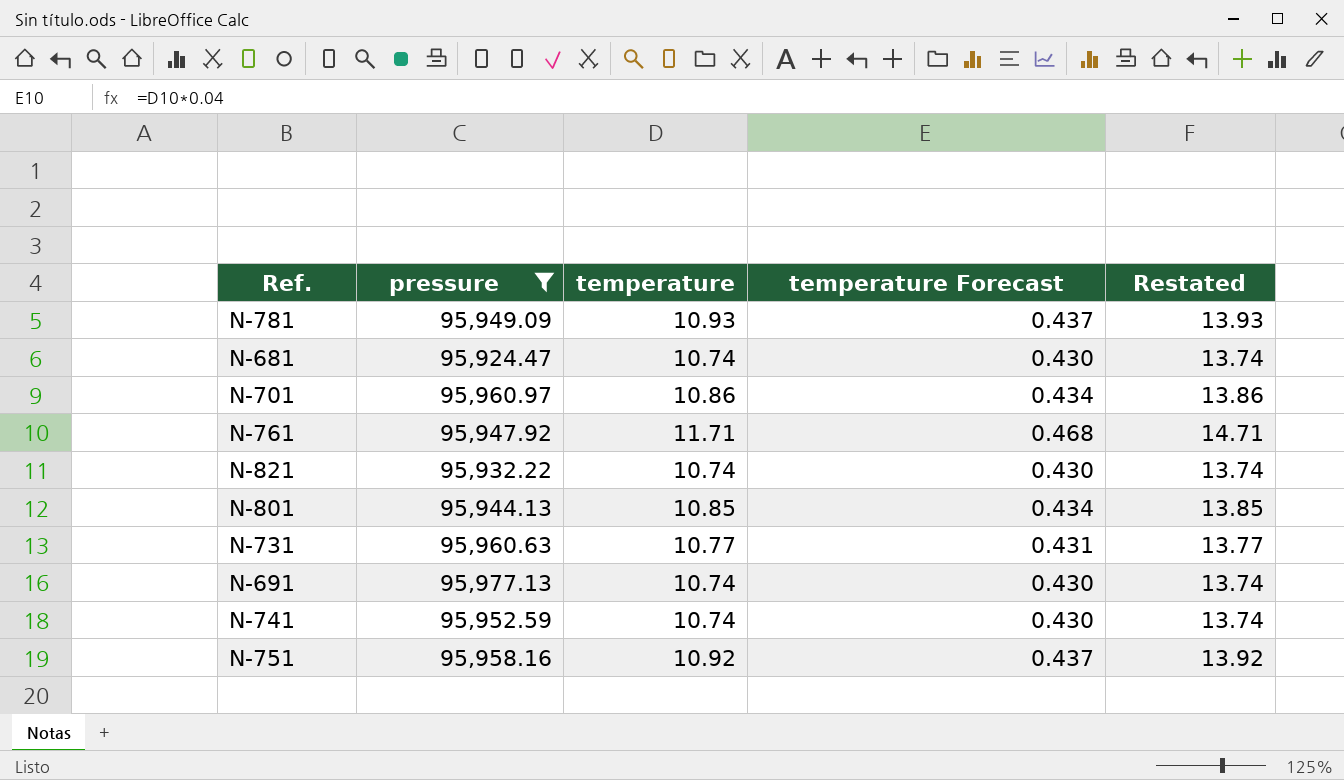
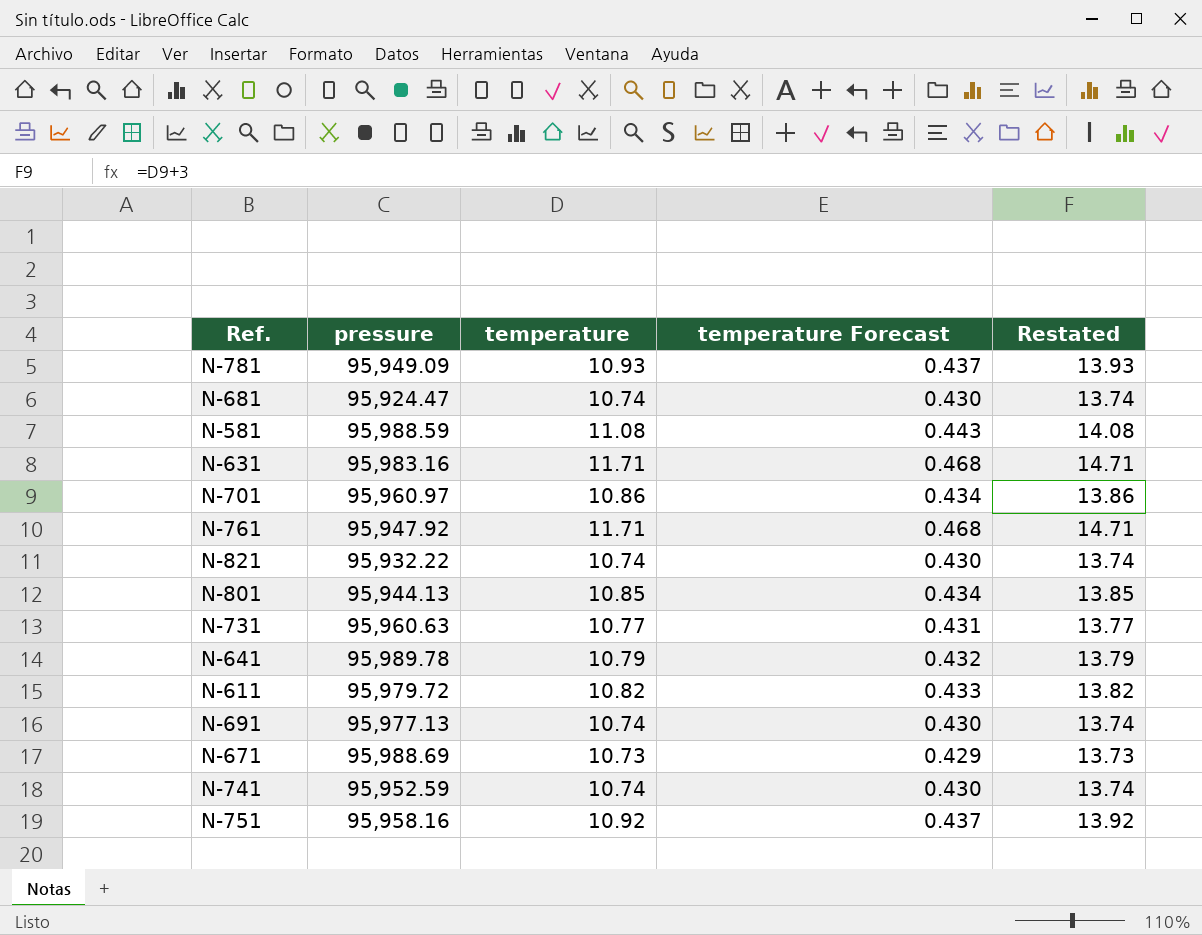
filter: pressure <= 95,977.13 -> none

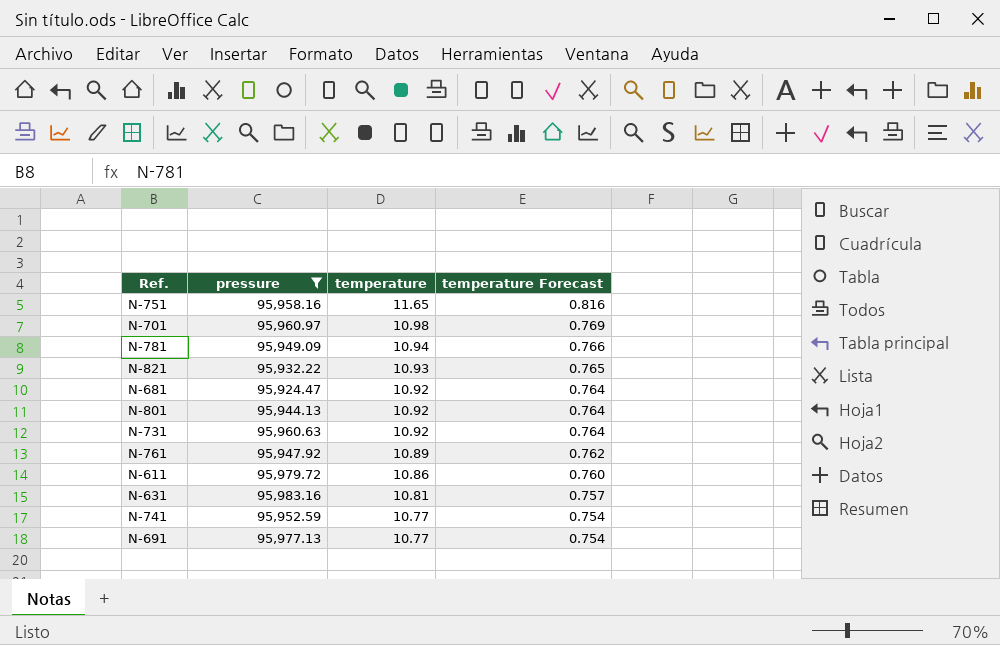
filter: none -> pressure <= 95,983.16
row order: none -> temperature descending
column Restated | formula: [temperature] + 3 -> none
column temperature Forecast | formula: [temperature] * 0.04 -> [temperature] * 0.07
N-751 | temperature: 10.92 -> 11.65
N-701 | temperature: 10.86 -> 10.98
N-781 | temperature: 10.93 -> 10.94
N-821 | temperature: 10.74 -> 10.93
N-681 | temperature: 10.74 -> 10.92
N-801 | temperature: 10.85 -> 10.92
N-731 | temperature: 10.77 -> 10.92
N-761 | temperature: 11.71 -> 10.89
N-611 | temperature: 10.82 -> 10.86
N-631 | temperature: 11.71 -> 10.81
N-741 | temperature: 10.74 -> 10.77
N-691 | temperature: 10.74 -> 10.77

